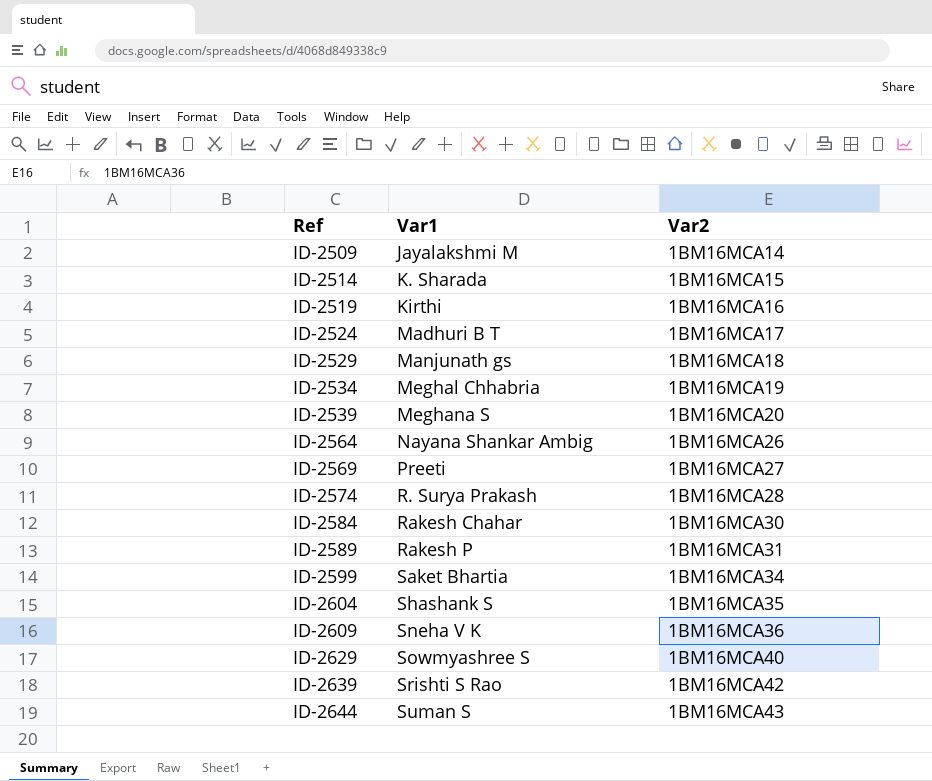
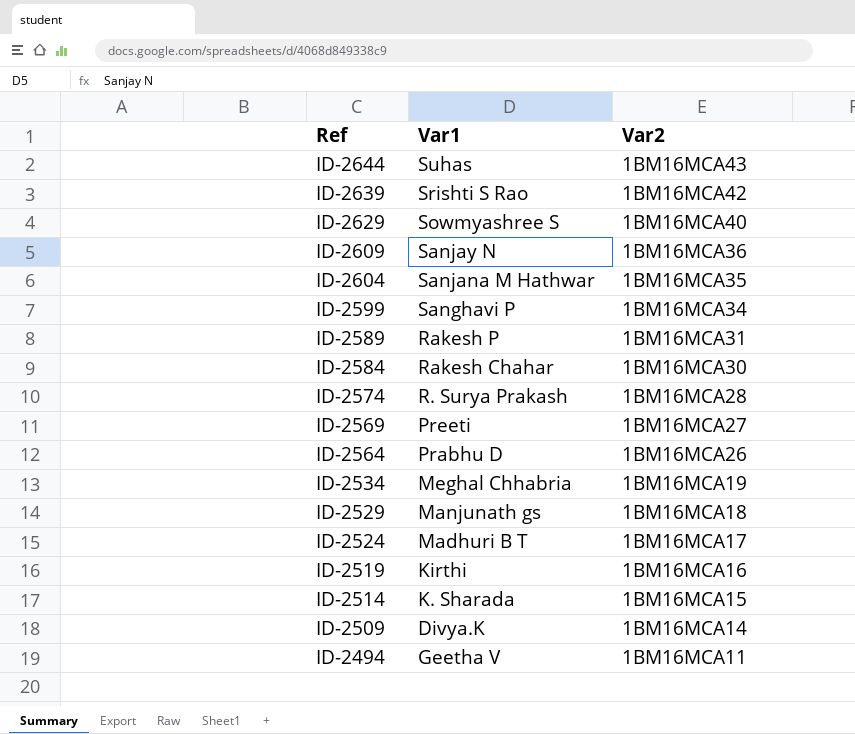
row order: Ref ascending -> Ref descending
row ID-2539: Meghana S | 1BM16MCA20 -> none
ID-2644 | Var1: Suman S -> Suhas
ID-2609 | Var1: Sneha V K -> Sanjay N
ID-2604 | Var1: Shashank S -> Sanjana M Hathwar
ID-2599 | Var1: Saket Bhartia -> Sanghavi P
ID-2564 | Var1: Nayana Shankar Ambig -> Prabhu D
ID-2509 | Var1: Jayalakshmi M -> Divya.K
row ID-2494: none -> Geetha V | 1BM16MCA11

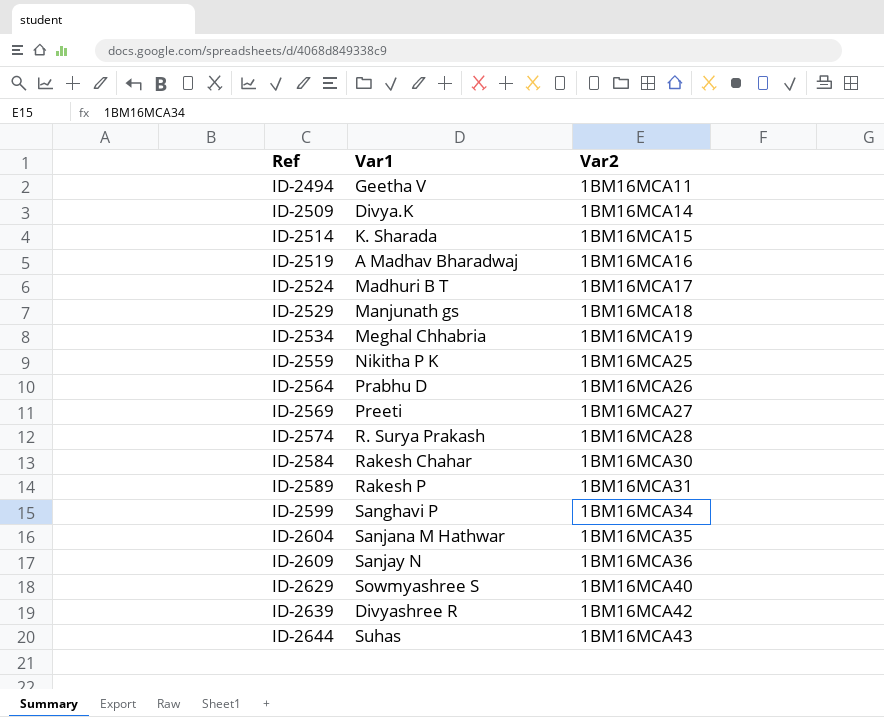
row order: Ref descending -> Ref ascending
ID-2519 | Var1: Kirthi -> A Madhav Bharadwaj
row ID-2559: none -> Nikitha P K | 1BM16MCA25
ID-2639 | Var1: Srishti S Rao -> Divyashree R

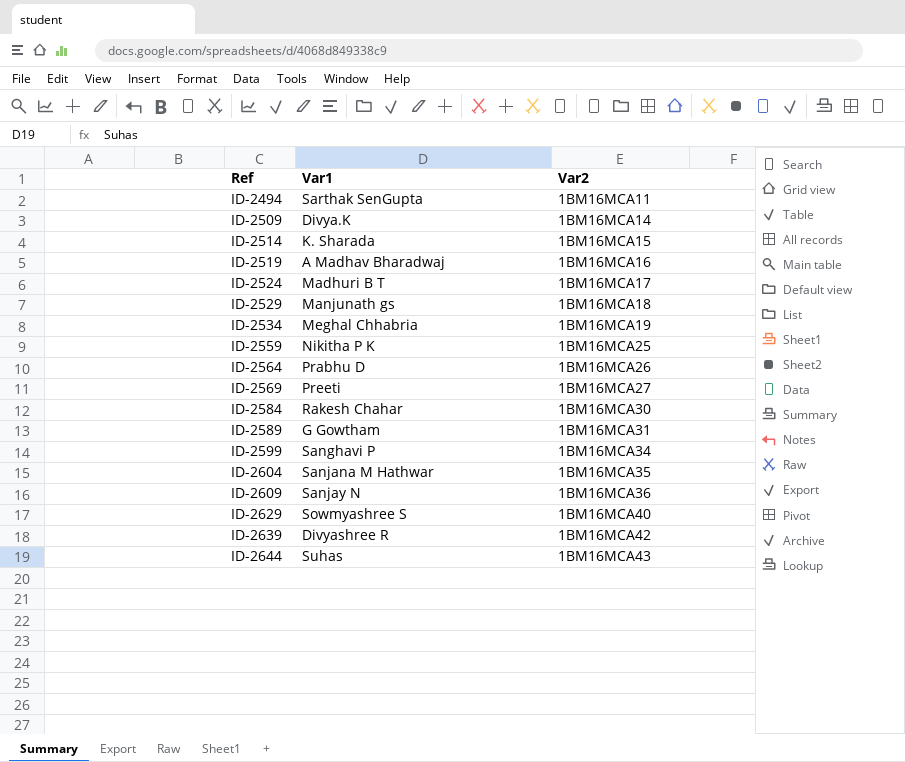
row ID-2574: R. Surya Prakash | 1BM16MCA28 -> none
ID-2494 | Var1: Geetha V -> Sarthak SenGupta
ID-2589 | Var1: Rakesh P -> G Gowtham

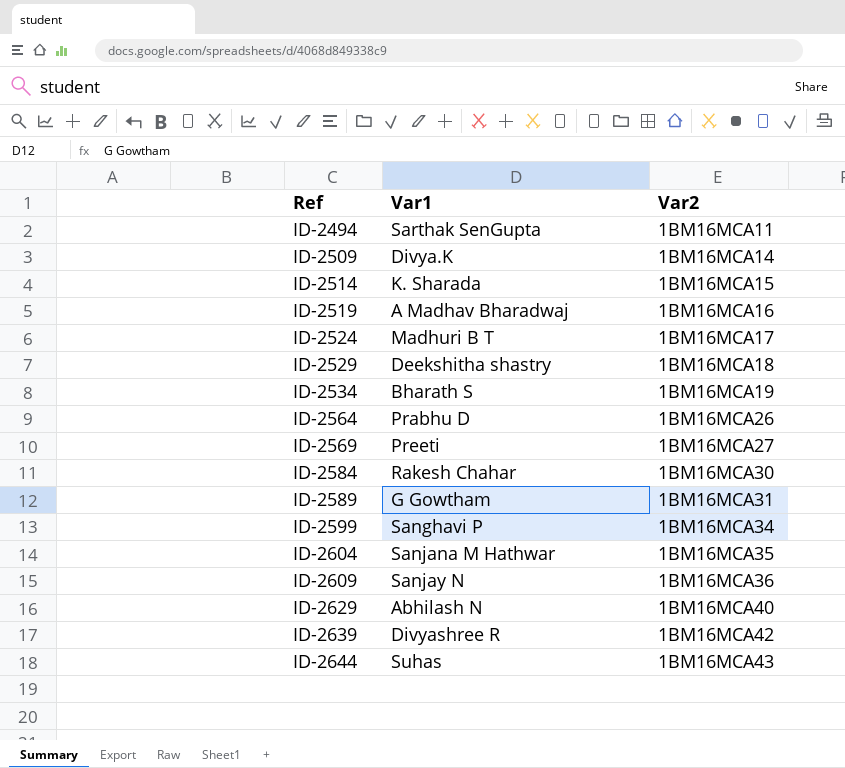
row ID-2559: Nikitha P K | 1BM16MCA25 -> none
ID-2529 | Var1: Manjunath gs -> Deekshitha shastry
ID-2534 | Var1: Meghal Chhabria -> Bharath S
ID-2629 | Var1: Sowmyashree S -> Abhilash N

